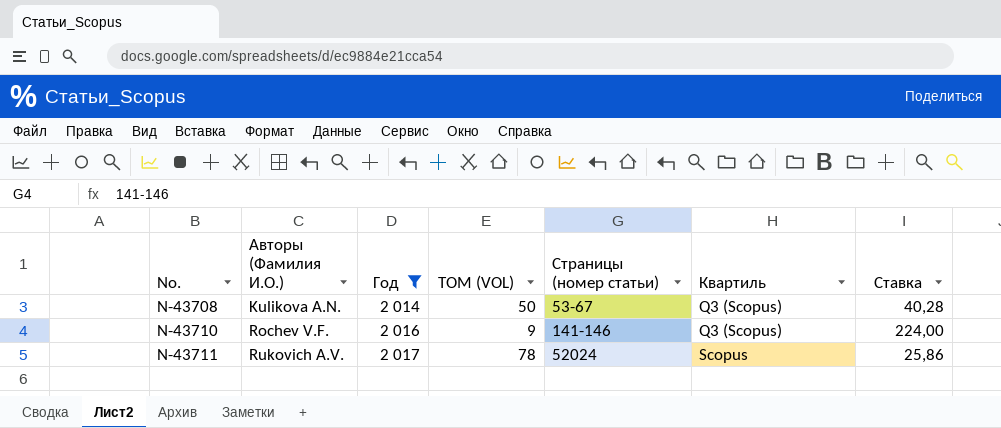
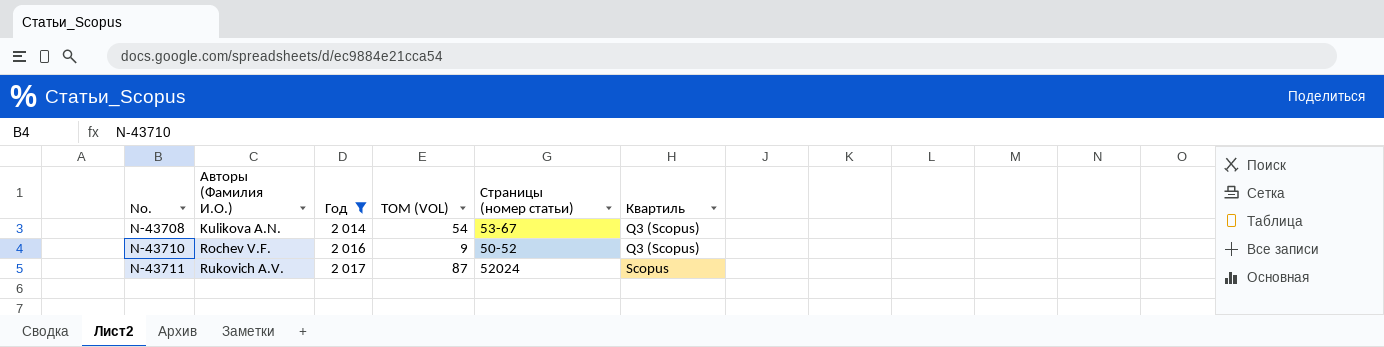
column Ставка | formula: [Год] / [ТОМ (VOL)] -> none
N-43708 | ТОМ (VOL): 50 -> 54
N-43710 | Страницы (номер статьи): 141-146 -> 50-52
N-43711 | ТОМ (VOL): 78 -> 87

